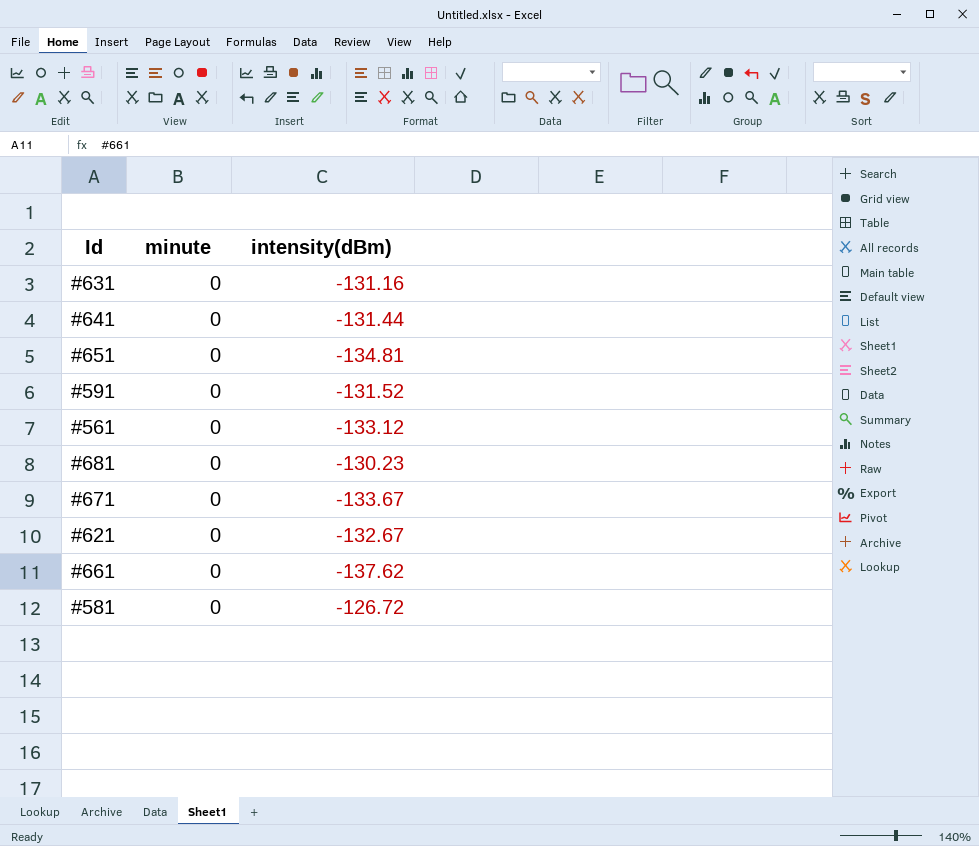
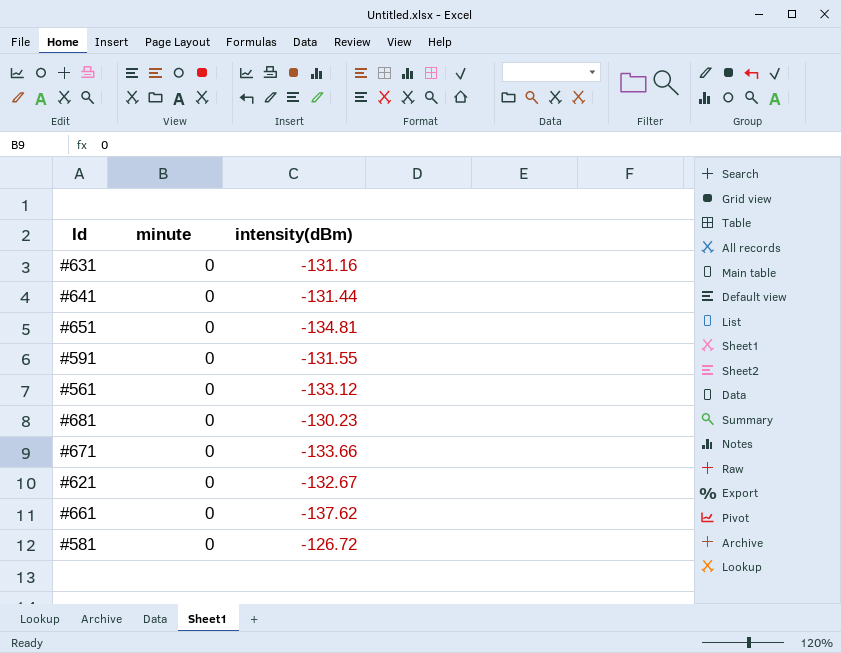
#591 | intensity(dBm): -131.52 -> -131.55
#671 | intensity(dBm): -133.67 -> -133.66

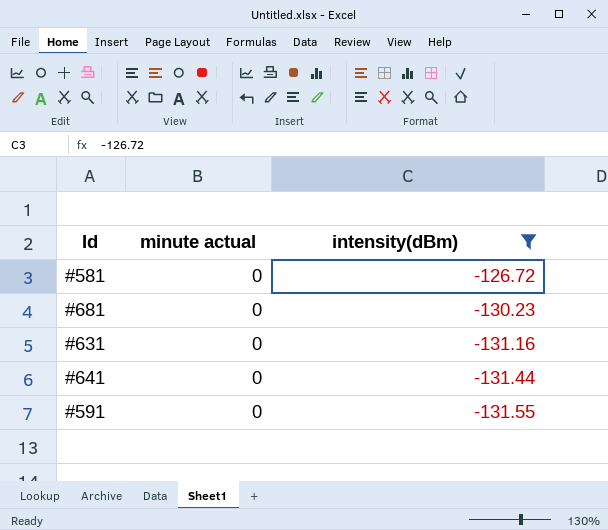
filter: none -> intensity(dBm) >= -131.55
row order: none -> intensity(dBm) descending
column name: minute -> minute actual

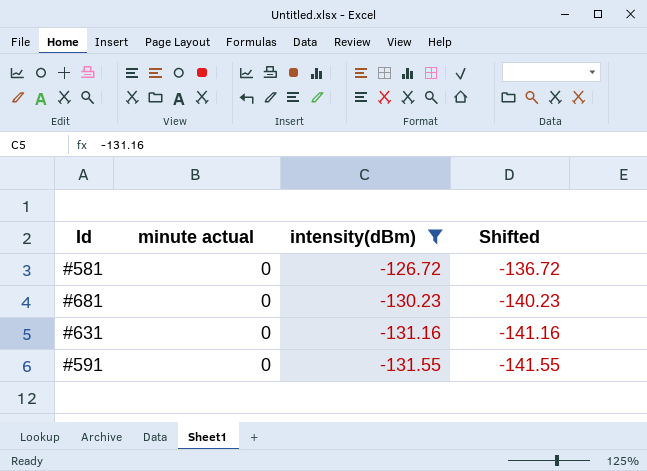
column Shifted | formula: none -> [intensity(dBm)] - 10
row #641: 0 | -131.44 -> none

